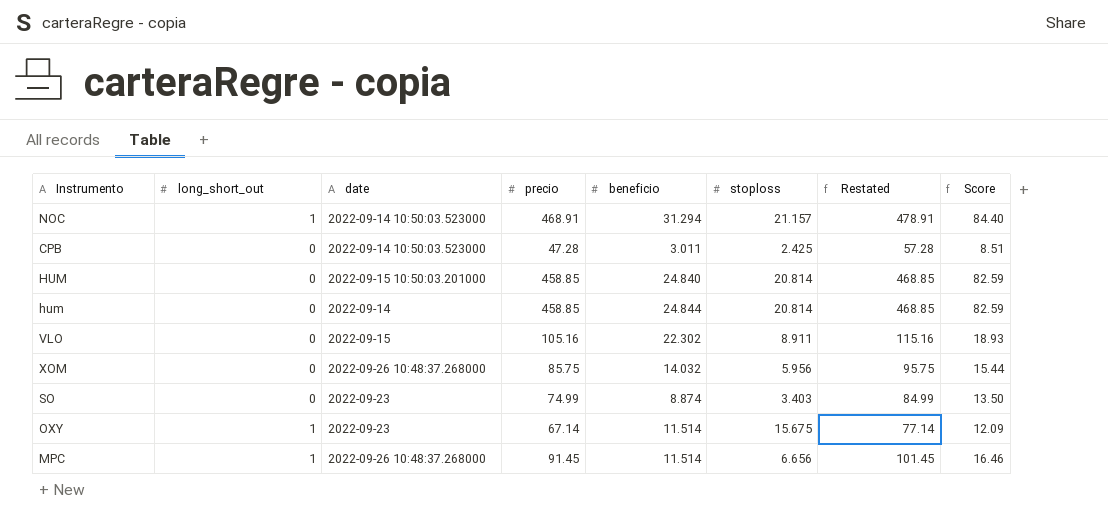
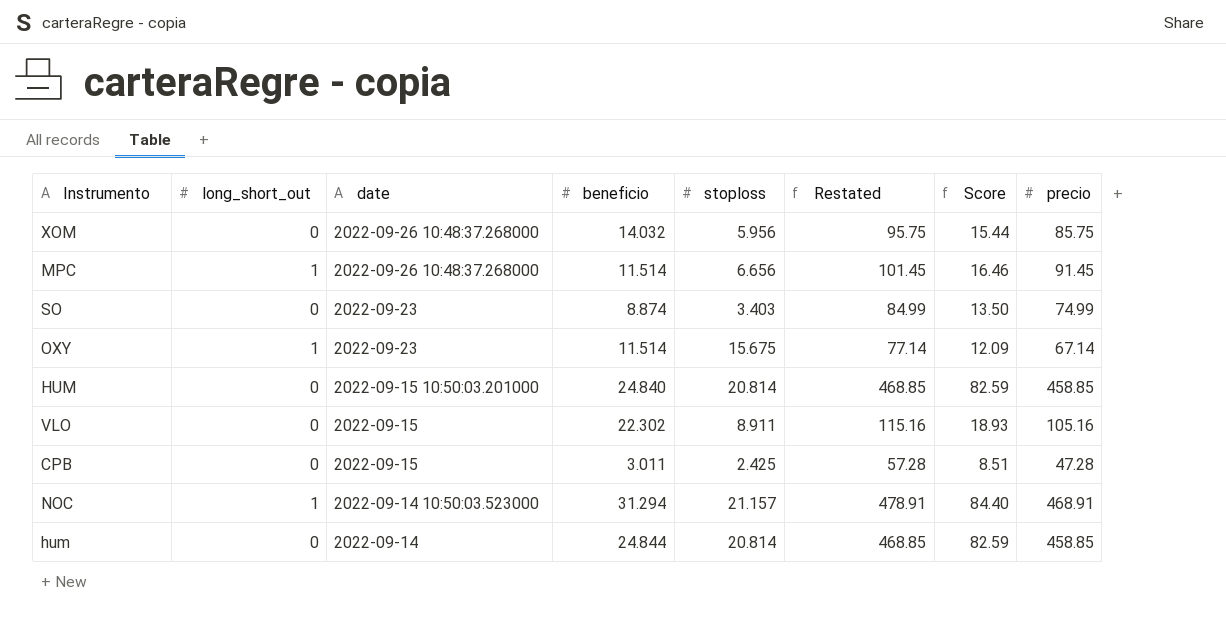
row order: none -> date descending
column precio | position: 4 -> 8
CPB | date: 2022-09-14 10:50:03.523000 -> 2022-09-15

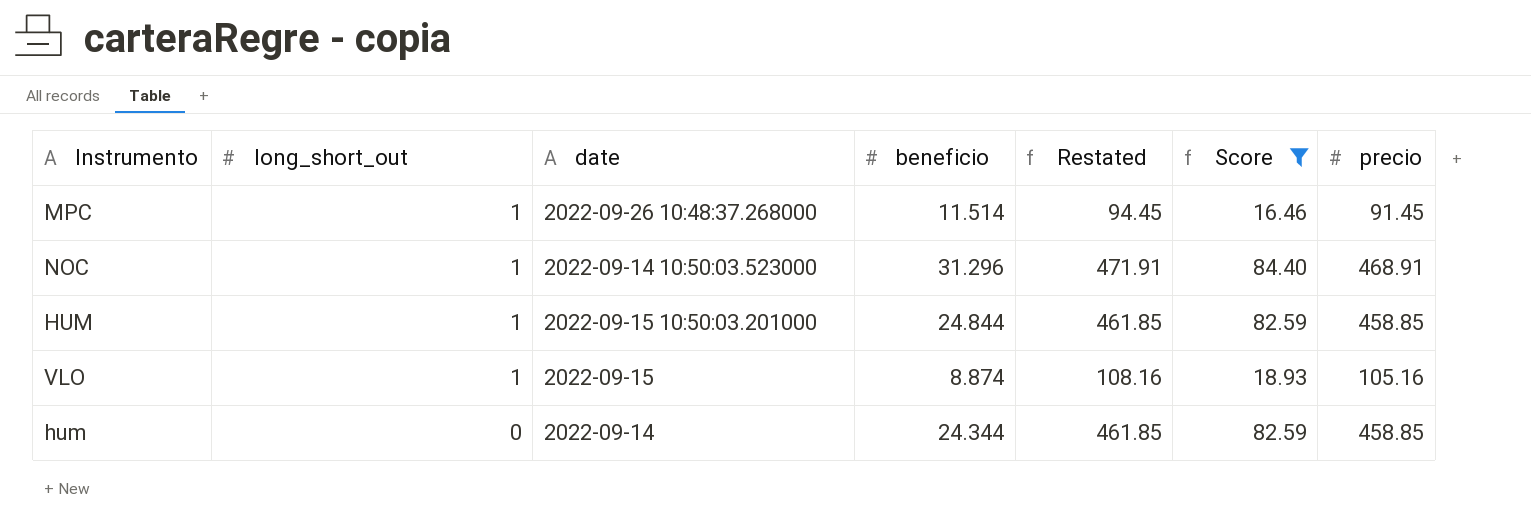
filter: none -> Score >= 16.46
row order: date descending -> long_short_out descending
column stoploss | position: 5 -> none
column Restated | formula: [precio] + 10 -> [precio] + 3
NOC | beneficio: 31.294 -> 31.296
HUM | long_short_out: 0 -> 1
HUM | beneficio: 24.840 -> 24.844
VLO | long_short_out: 0 -> 1
VLO | beneficio: 22.302 -> 8.874
hum | beneficio: 24.844 -> 24.344

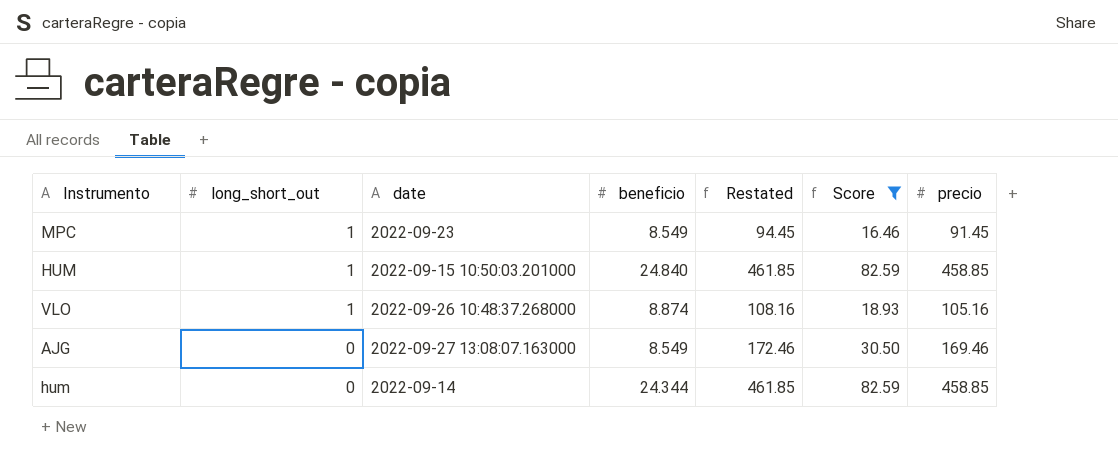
row NOC: 1 | 2022-09-14 10:50:03.523000 | 31.296 | 471.91 | 84.40 | 468.91 -> none
MPC | date: 2022-09-26 10:48:37.268000 -> 2022-09-23
MPC | beneficio: 11.514 -> 8.549
HUM | beneficio: 24.844 -> 24.840
VLO | date: 2022-09-15 -> 2022-09-26 10:48:37.268000
row AJG: none -> 0 | 2022-09-27 13:08:07.163000 | 8.549 | 172.46 | 30.50 | 169.46

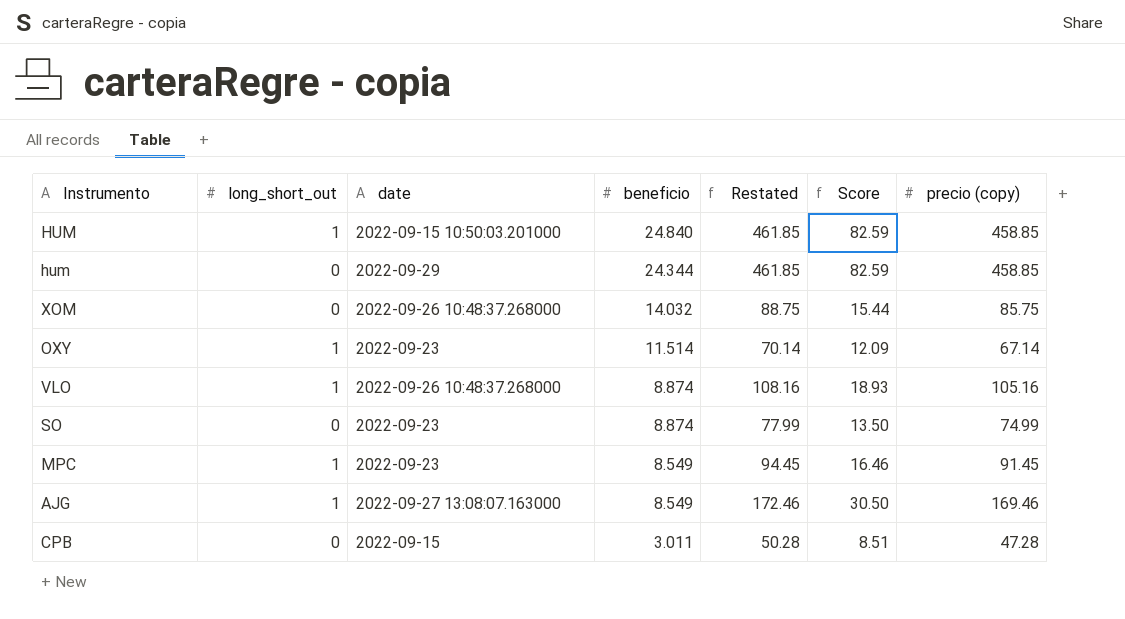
filter: Score >= 16.46 -> none
row order: long_short_out descending -> beneficio descending
column name: precio -> precio (copy)
hum | date: 2022-09-14 -> 2022-09-29
AJG | long_short_out: 0 -> 1

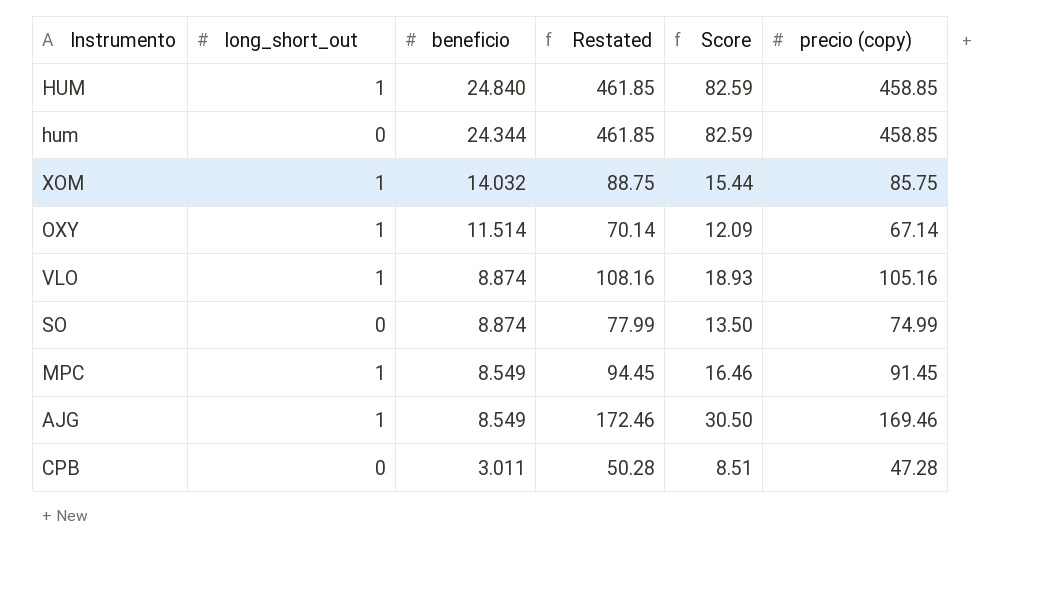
column date | position: 3 -> none
XOM | long_short_out: 0 -> 1

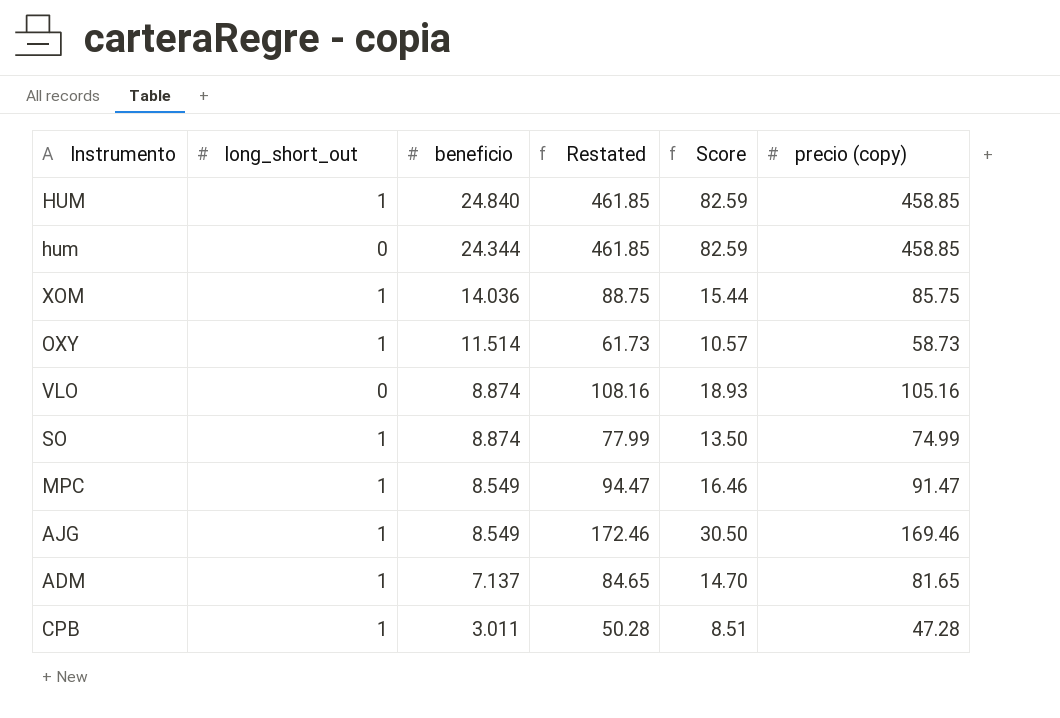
XOM | beneficio: 14.032 -> 14.036
OXY | Restated: 70.14 -> 61.73
OXY | Score: 12.09 -> 10.57
OXY | precio (copy): 67.14 -> 58.73
VLO | long_short_out: 1 -> 0
SO | long_short_out: 0 -> 1
MPC | Restated: 94.45 -> 94.47
MPC | precio (copy): 91.45 -> 91.47
row ADM: none -> 1 | 7.137 | 84.65 | 14.70 | 81.65
CPB | long_short_out: 0 -> 1

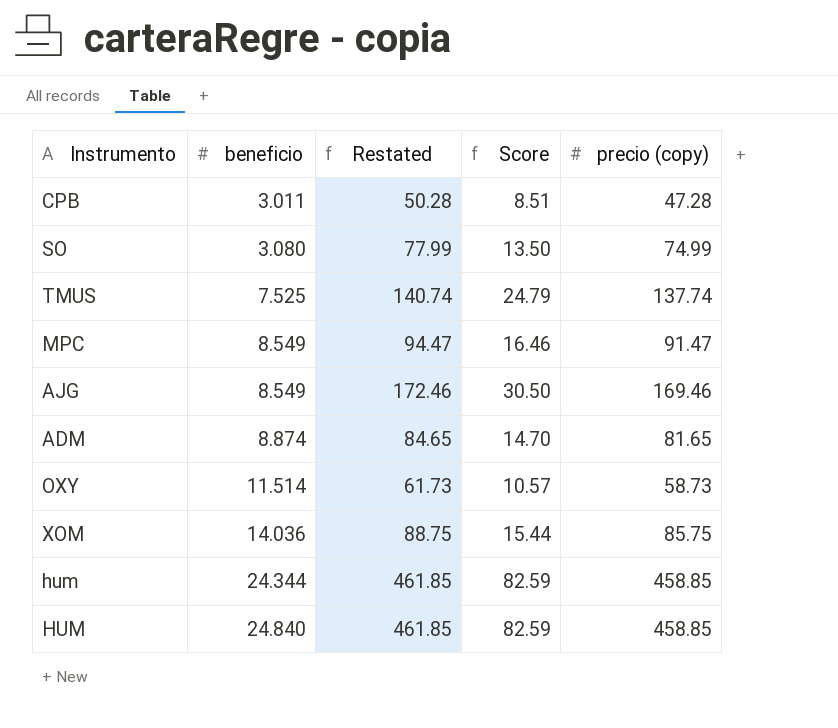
row order: beneficio descending -> beneficio ascending
column long_short_out | position: 2 -> none
row VLO: 0 | 8.874 | 108.16 | 18.93 | 105.16 -> none
SO | beneficio: 8.874 -> 3.080
row TMUS: none -> 7.525 | 140.74 | 24.79 | 137.74
ADM | beneficio: 7.137 -> 8.874

